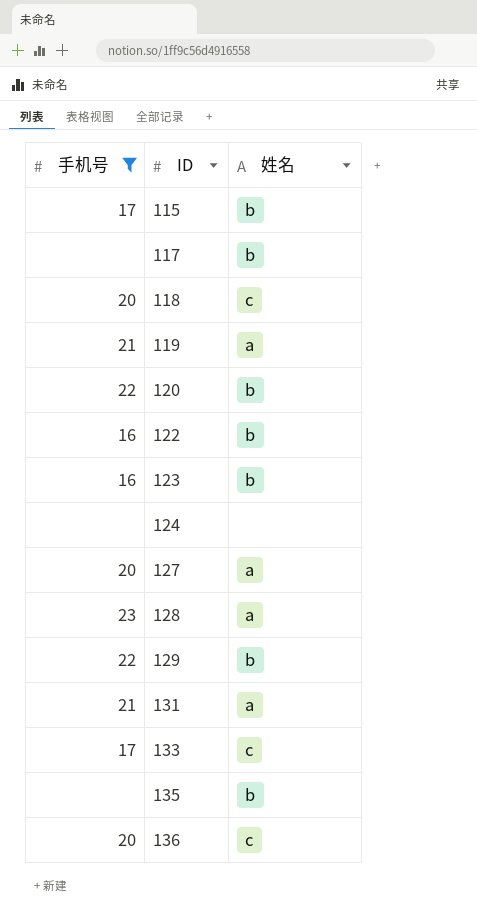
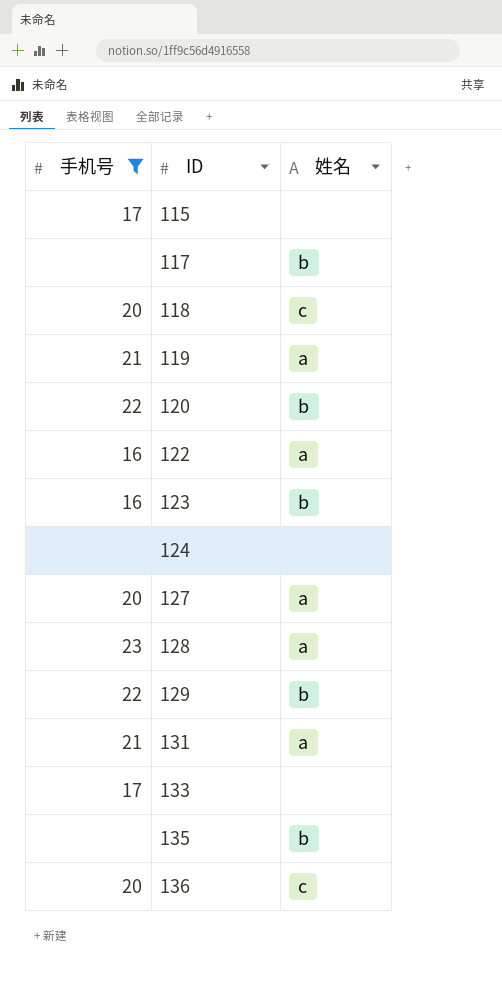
115 | 姓名: b -> none
122 | 姓名: b -> a
133 | 姓名: c -> none

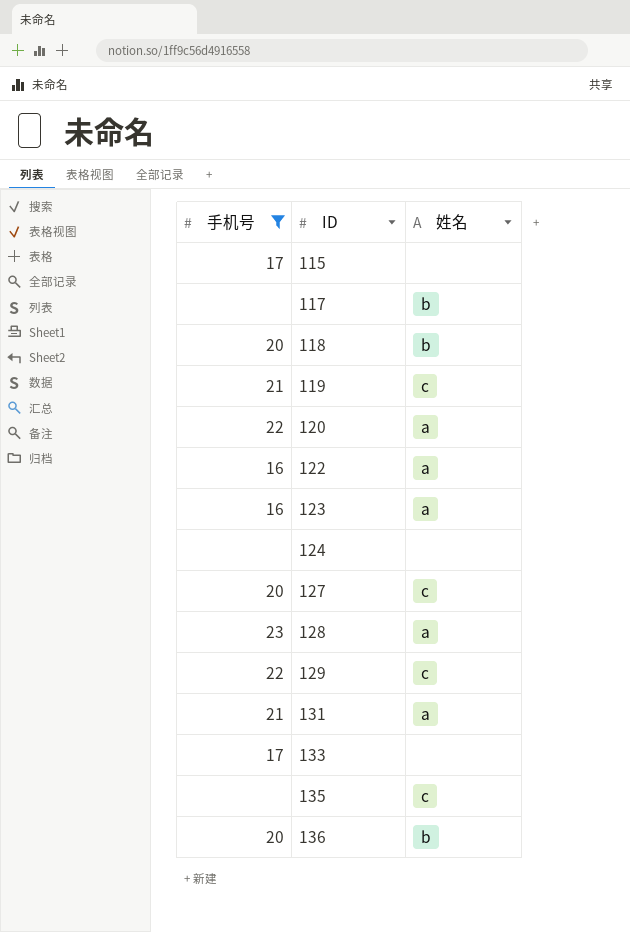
118 | 姓名: c -> b
119 | 姓名: a -> c
120 | 姓名: b -> a
123 | 姓名: b -> a
127 | 姓名: a -> c
129 | 姓名: b -> c
135 | 姓名: b -> c
136 | 姓名: c -> b

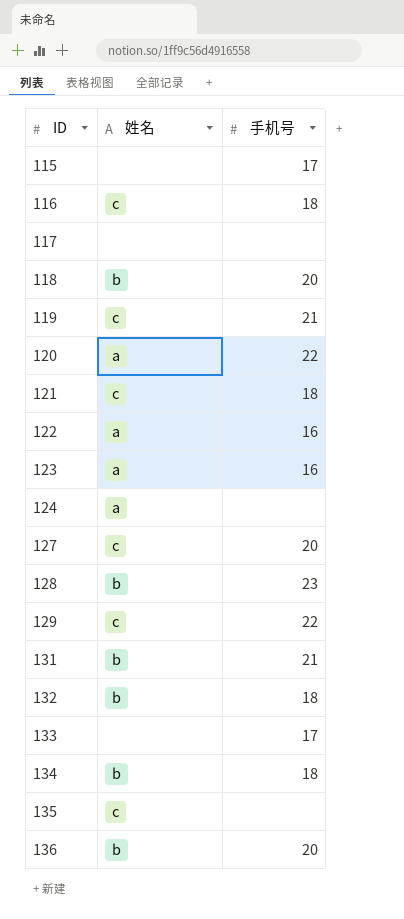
filter: 手机号 != 18 -> none
column 手机号 | position: 1 -> 3
117 | 姓名: b -> none
124 | 姓名: none -> a
128 | 姓名: a -> b
131 | 姓名: a -> b

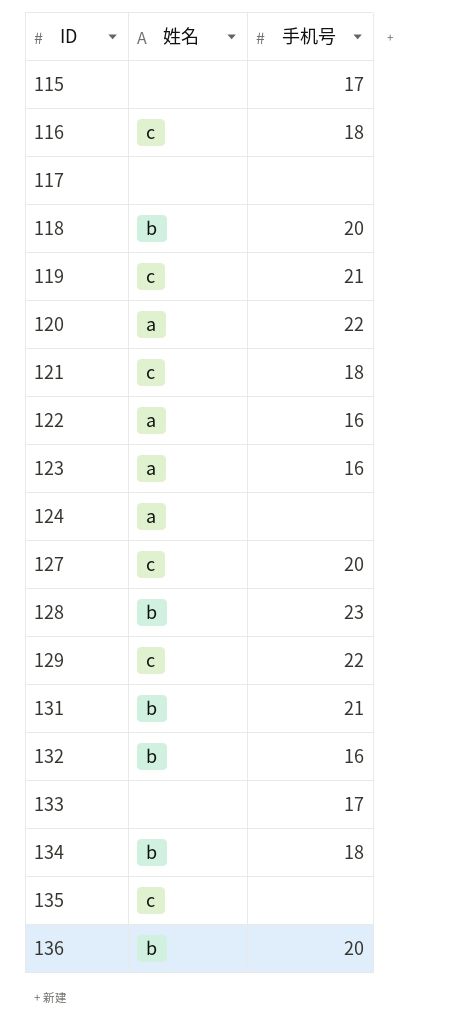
132 | 手机号: 18 -> 16

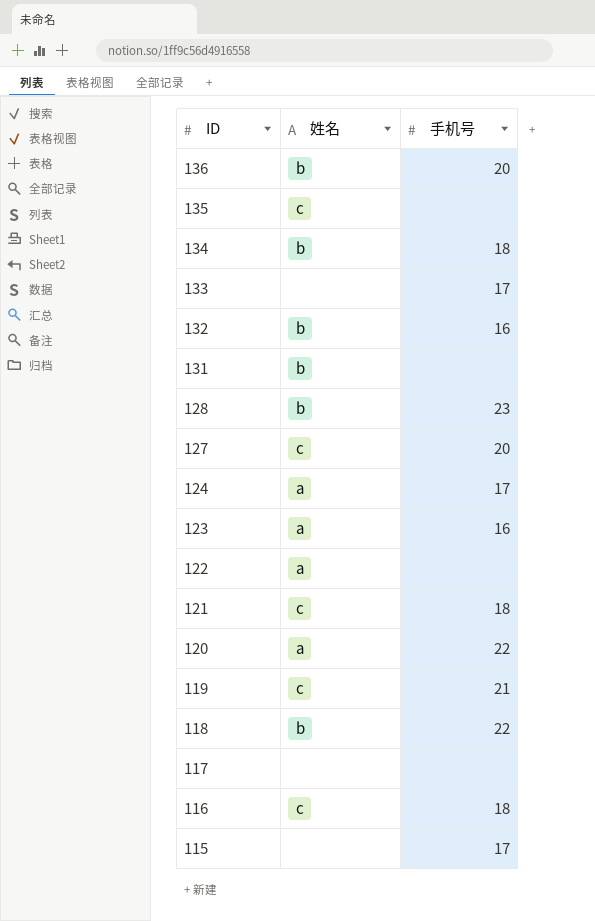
row order: ID ascending -> ID descending
row 129: c | 22 -> none
131 | 手机号: 21 -> none
124 | 手机号: none -> 17
122 | 手机号: 16 -> none
118 | 手机号: 20 -> 22

